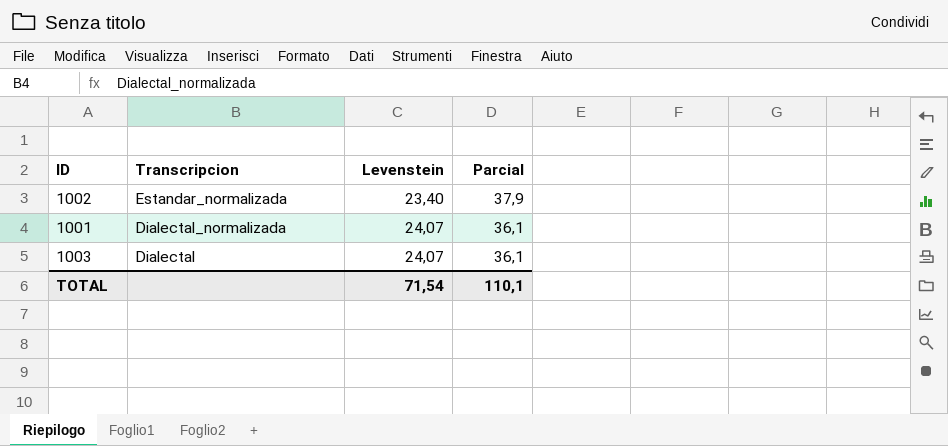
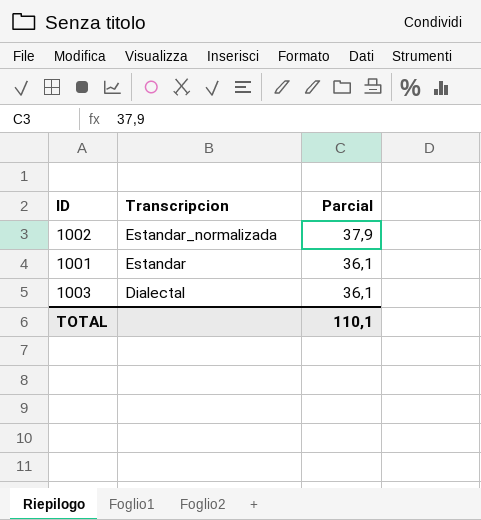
column Levenstein | position: 3 -> none
1001 | Transcripcion: Dialectal_normalizada -> Estandar

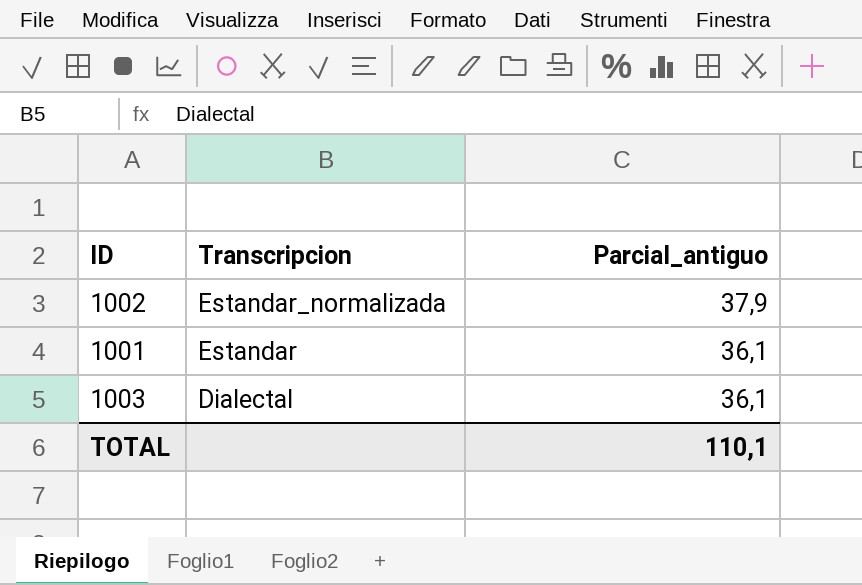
column name: Parcial -> Parcial_antiguo

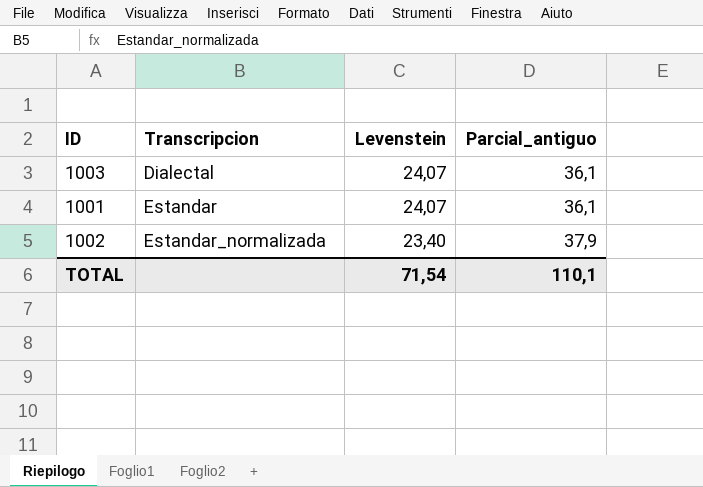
row order: Transcripcion descending -> Transcripcion ascending
column Levenstein | position: none -> 3

